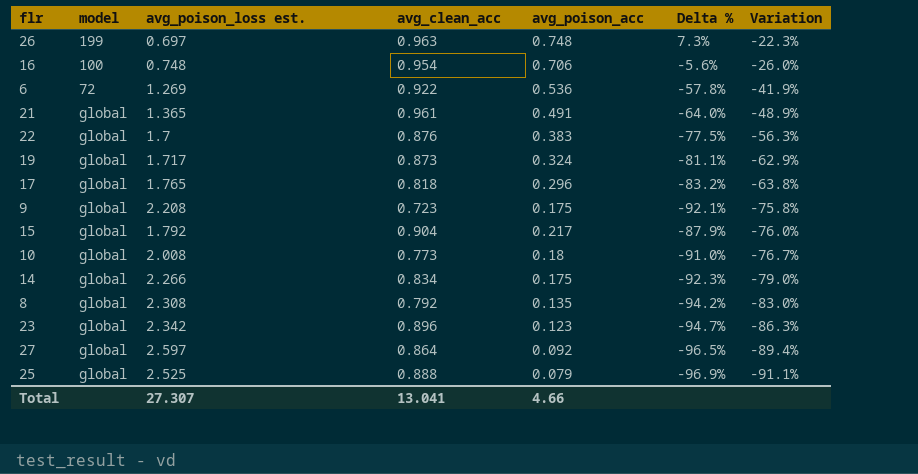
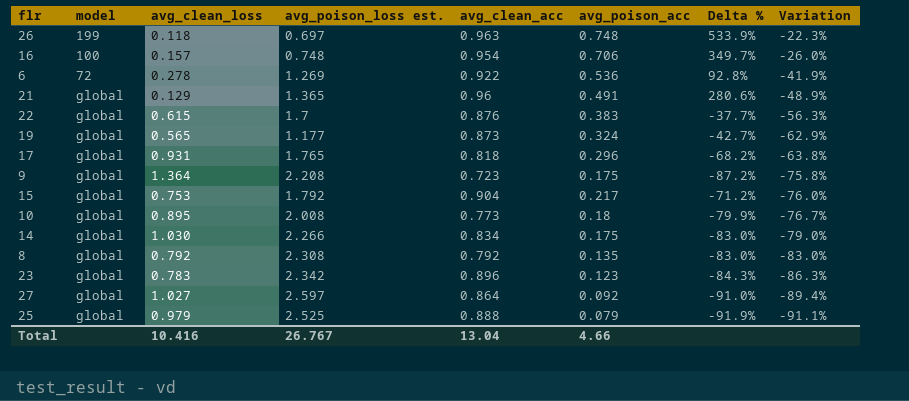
column avg_clean_loss | position: none -> 3
column Delta % | formula: ([avg_poison_acc] - [avg_poison_loss est.]) / [avg_poison_loss est.] -> ([avg_poison_acc] - [avg_clean_loss]) / [avg_clean_loss]
21 | avg_clean_acc: 0.961 -> 0.96
19 | avg_poison_loss est.: 1.717 -> 1.177
Total | avg_poison_loss est.: 27.307 -> 26.767
Total | avg_clean_acc: 13.041 -> 13.04

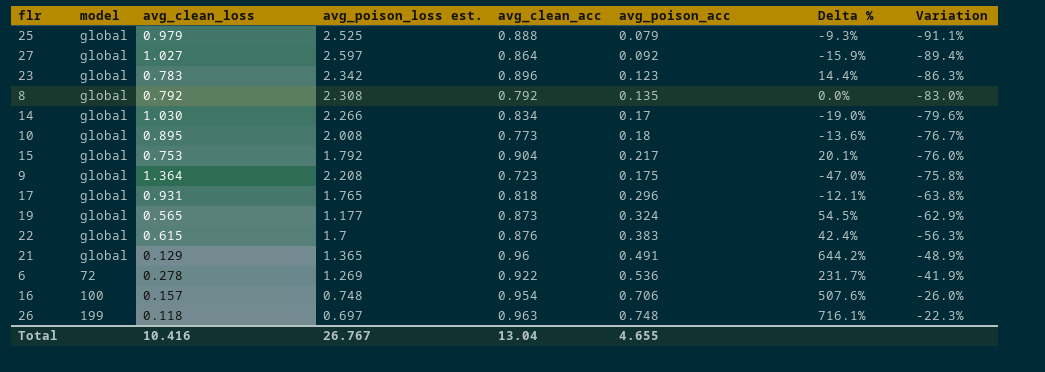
row order: Variation descending -> Variation ascending
column Delta % | formula: ([avg_poison_acc] - [avg_clean_loss]) / [avg_clean_loss] -> ([avg_clean_acc] - [avg_clean_loss]) / [avg_clean_loss]
14 | avg_poison_acc: 0.175 -> 0.17
14 | Variation: -79.0% -> -79.6%
Total | avg_poison_acc: 4.66 -> 4.655

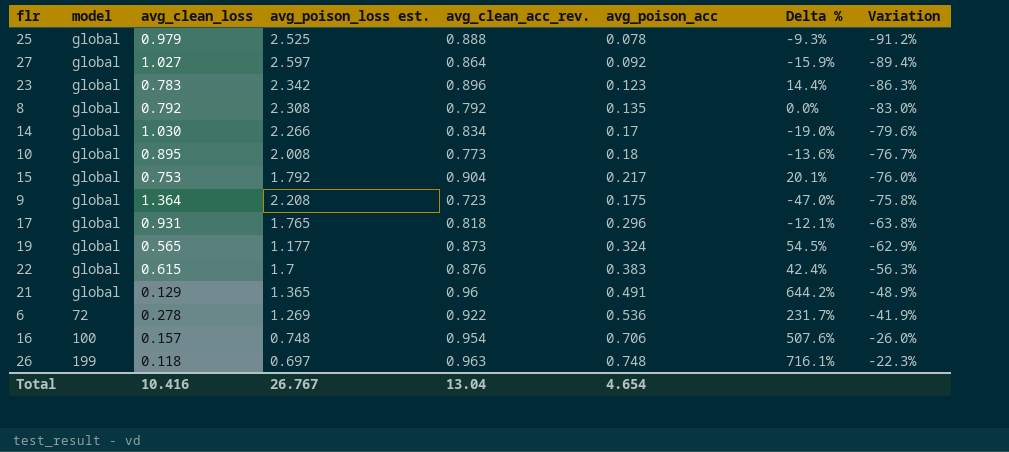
column name: avg_clean_acc -> avg_clean_acc_rev.
25 | avg_poison_acc: 0.079 -> 0.078
25 | Variation: -91.1% -> -91.2%
Total | avg_poison_acc: 4.655 -> 4.654

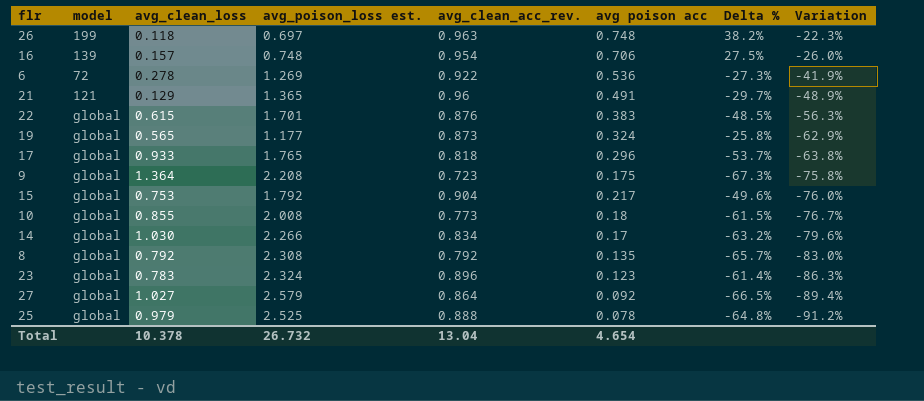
row order: Variation ascending -> Variation descending
column name: avg_poison_acc -> avg poison acc
column Delta % | formula: ([avg_clean_acc_rev.] - [avg_clean_loss]) / [avg_clean_loss] -> ([avg_clean_acc_rev.] - [avg_poison_loss est.]) / [avg_poison_loss est.]
16 | model: 100 -> 139
21 | model: global -> 121
22 | avg_poison_loss est.: 1.7 -> 1.701
17 | avg_clean_loss: 0.931 -> 0.933
10 | avg_clean_loss: 0.895 -> 0.855
23 | avg_poison_loss est.: 2.342 -> 2.324
27 | avg_poison_loss est.: 2.597 -> 2.579
Total | avg_clean_loss: 10.416 -> 10.378
Total | avg_poison_loss est.: 26.767 -> 26.732

